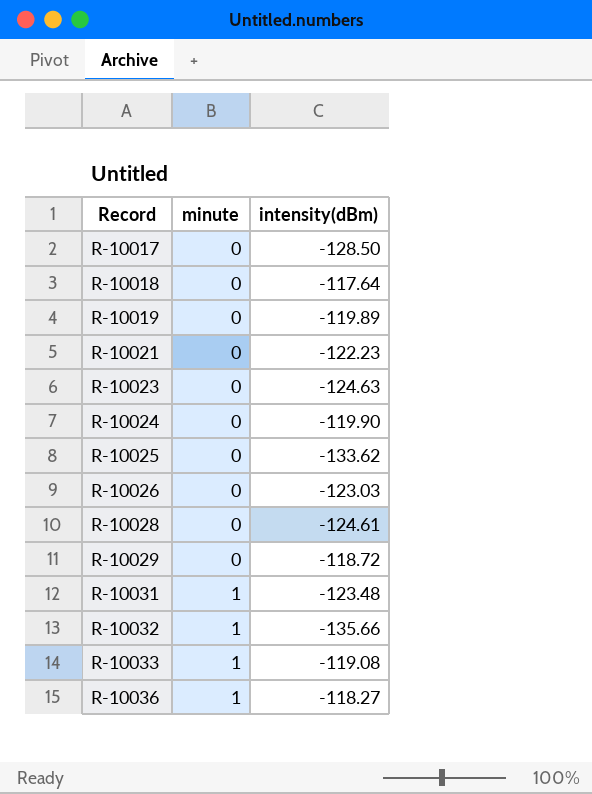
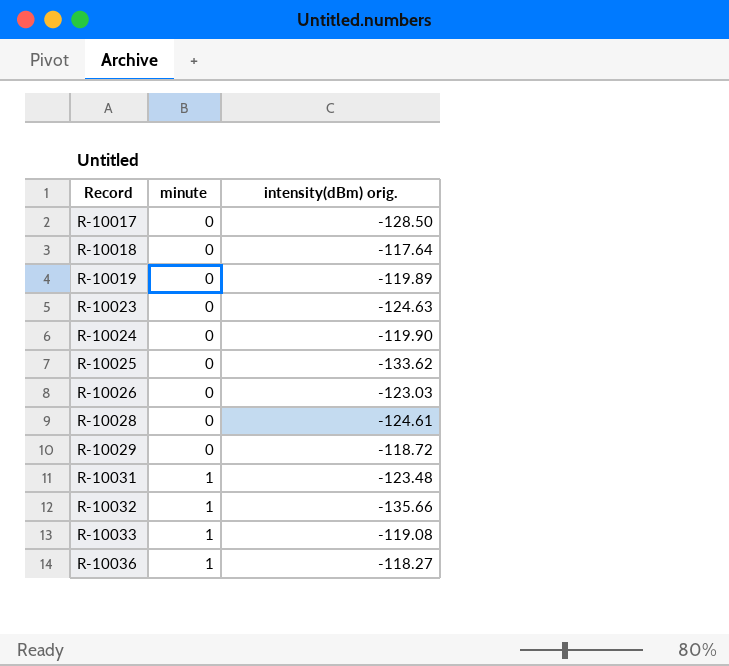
column name: intensity(dBm) -> intensity(dBm) orig.
row R-10021: 0 | -122.23 -> none

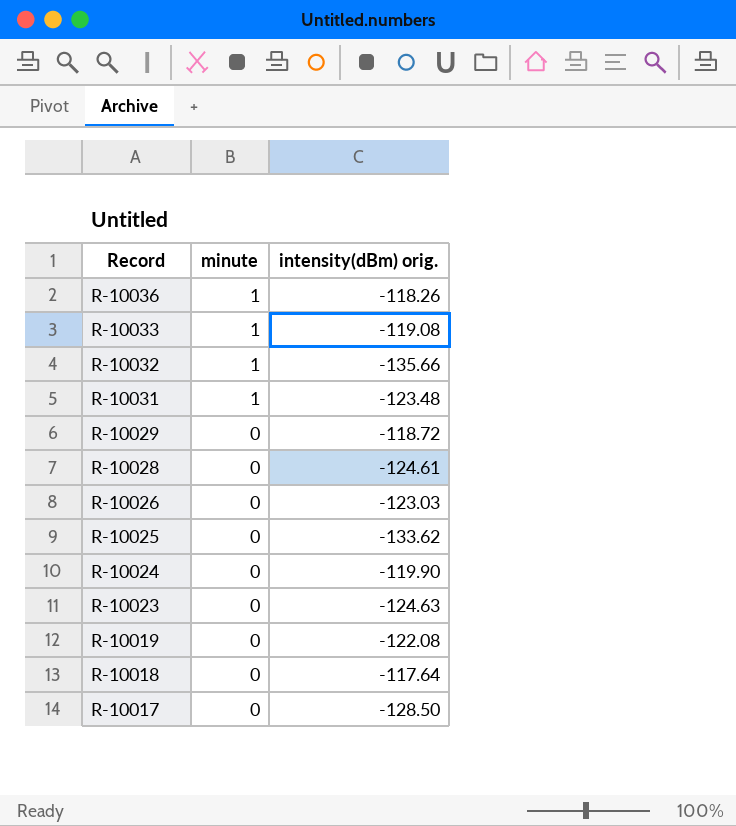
row order: Record ascending -> Record descending
R-10036 | intensity(dBm) orig.: -118.27 -> -118.26
R-10019 | intensity(dBm) orig.: -119.89 -> -122.08

